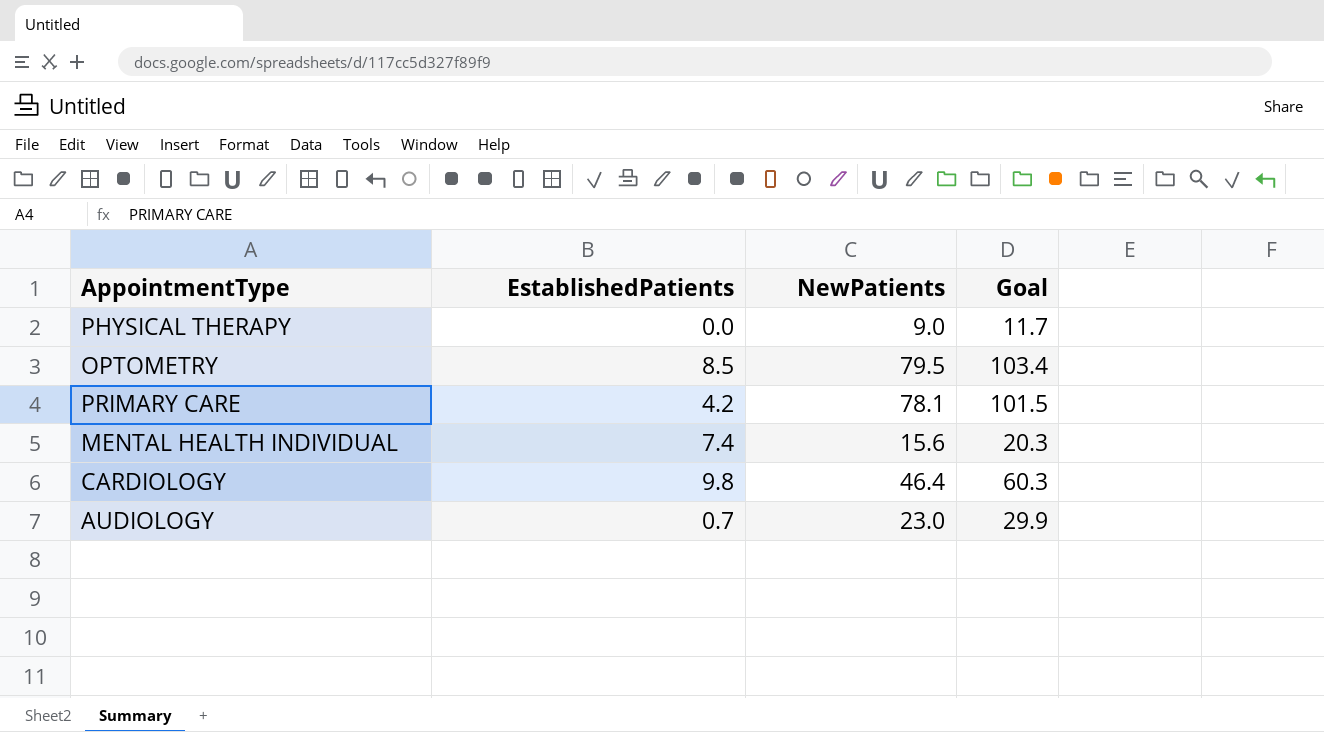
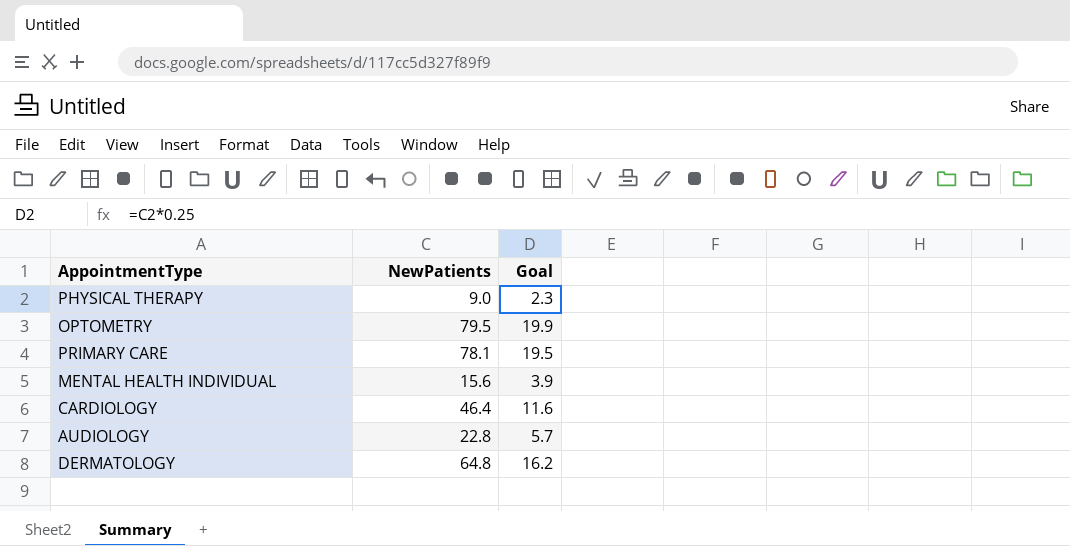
column EstablishedPatients | position: 2 -> none
column Goal | formula: [NewPatients] * 1.3 -> [NewPatients] * 0.25
AUDIOLOGY | NewPatients: 23.0 -> 22.8
row DERMATOLOGY: none -> 64.8 | 16.2

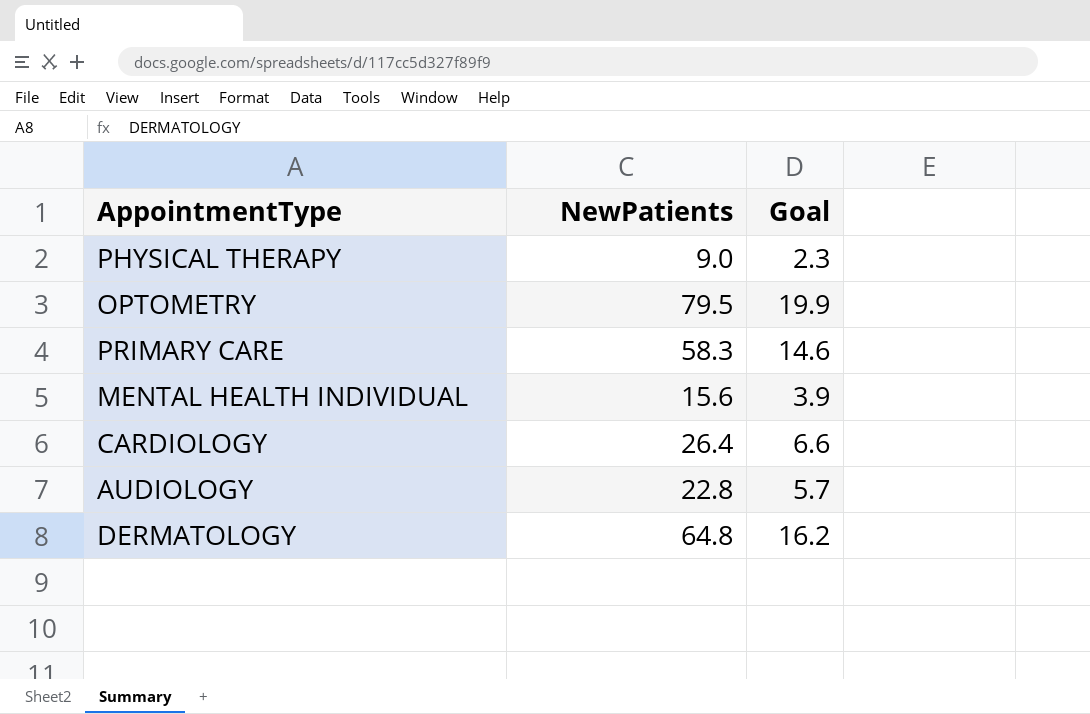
PRIMARY CARE | NewPatients: 78.1 -> 58.3
PRIMARY CARE | Goal: 19.5 -> 14.6
CARDIOLOGY | NewPatients: 46.4 -> 26.4
CARDIOLOGY | Goal: 11.6 -> 6.6

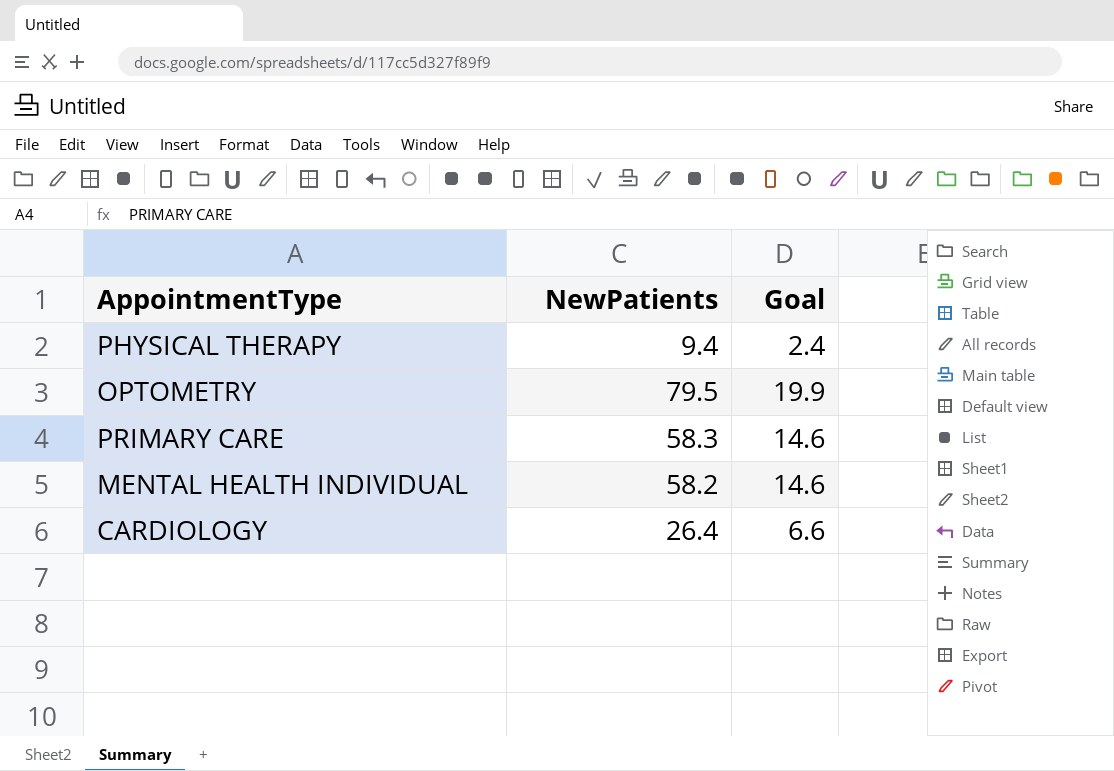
row AUDIOLOGY: 22.8 | 5.7 -> none
row DERMATOLOGY: 64.8 | 16.2 -> none
PHYSICAL THERAPY | NewPatients: 9.0 -> 9.4
PHYSICAL THERAPY | Goal: 2.3 -> 2.4
MENTAL HEALTH INDIVIDUAL | NewPatients: 15.6 -> 58.2
MENTAL HEALTH INDIVIDUAL | Goal: 3.9 -> 14.6

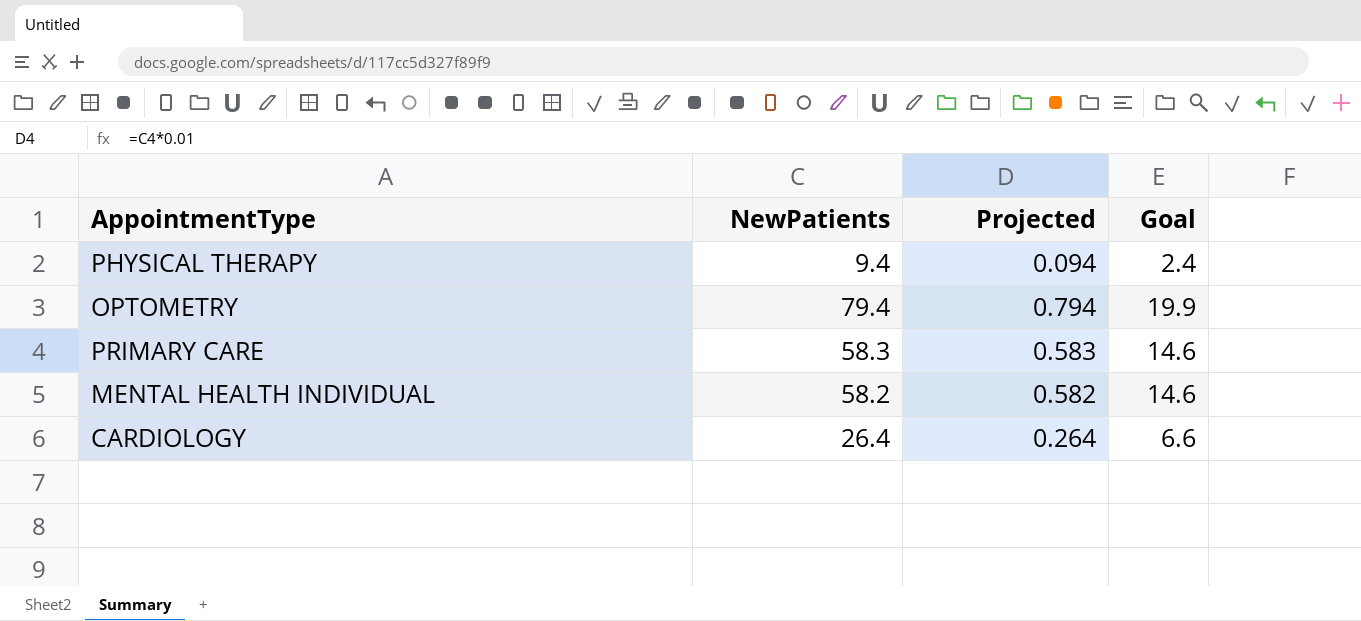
column Projected | formula: none -> [NewPatients] * 0.01
OPTOMETRY | NewPatients: 79.5 -> 79.4

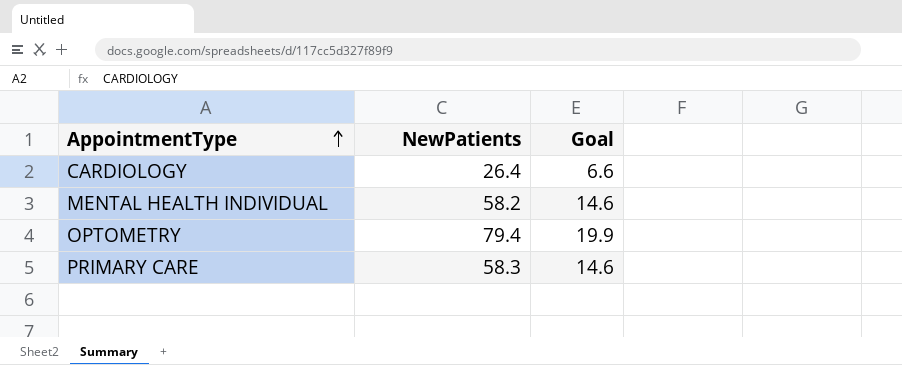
row order: none -> AppointmentType ascending
column Projected | formula: [NewPatients] * 0.01 -> none
row PHYSICAL THERAPY: 9.4 | 0.094 | 2.4 -> none

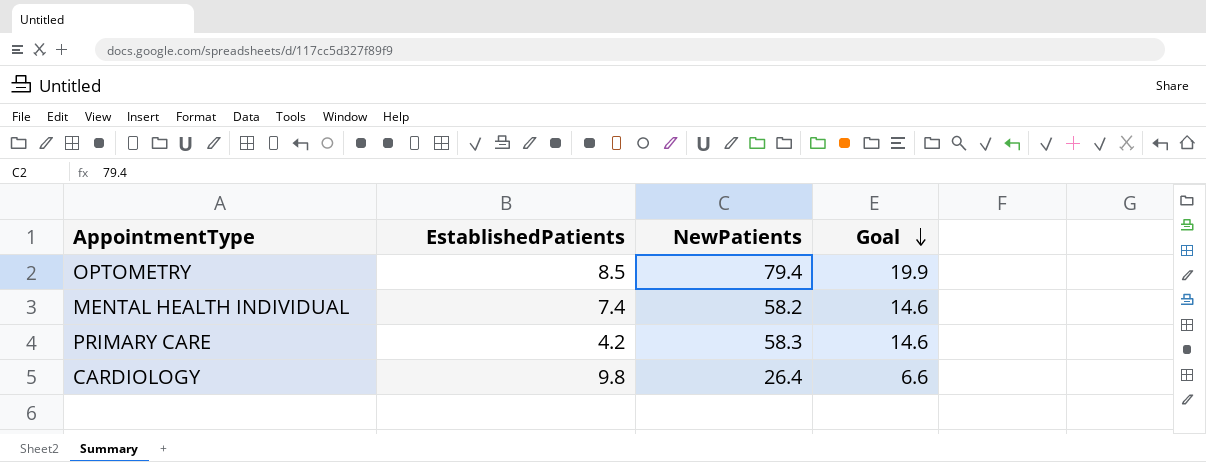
row order: AppointmentType ascending -> Goal descending
column EstablishedPatients | position: none -> 2

